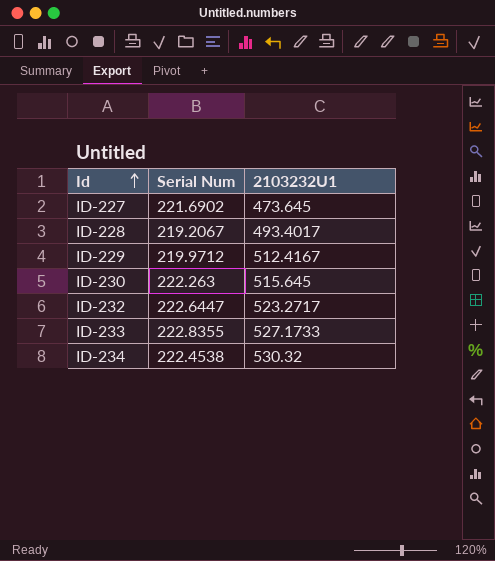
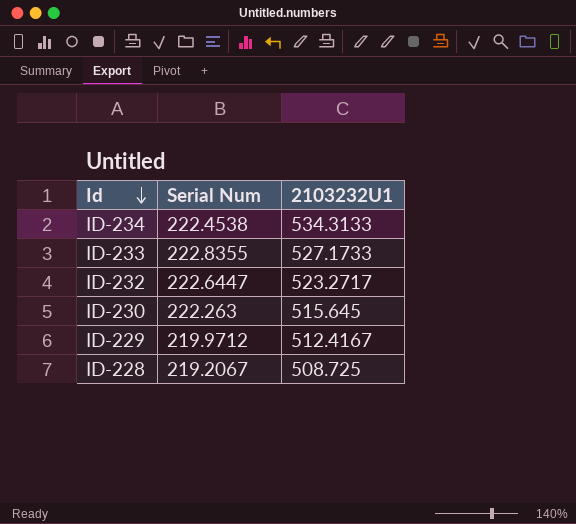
row order: Id ascending -> Id descending
row ID-227: 221.6902 | 473.645 -> none
ID-234 | 2103232U1: 530.32 -> 534.3133
ID-228 | 2103232U1: 493.4017 -> 508.725

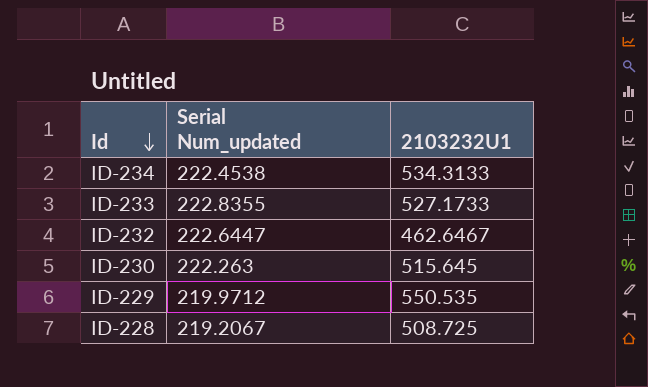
column name: Serial Num -> Serial Num_updated
ID-232 | 2103232U1: 523.2717 -> 462.6467
ID-229 | 2103232U1: 512.4167 -> 550.535

